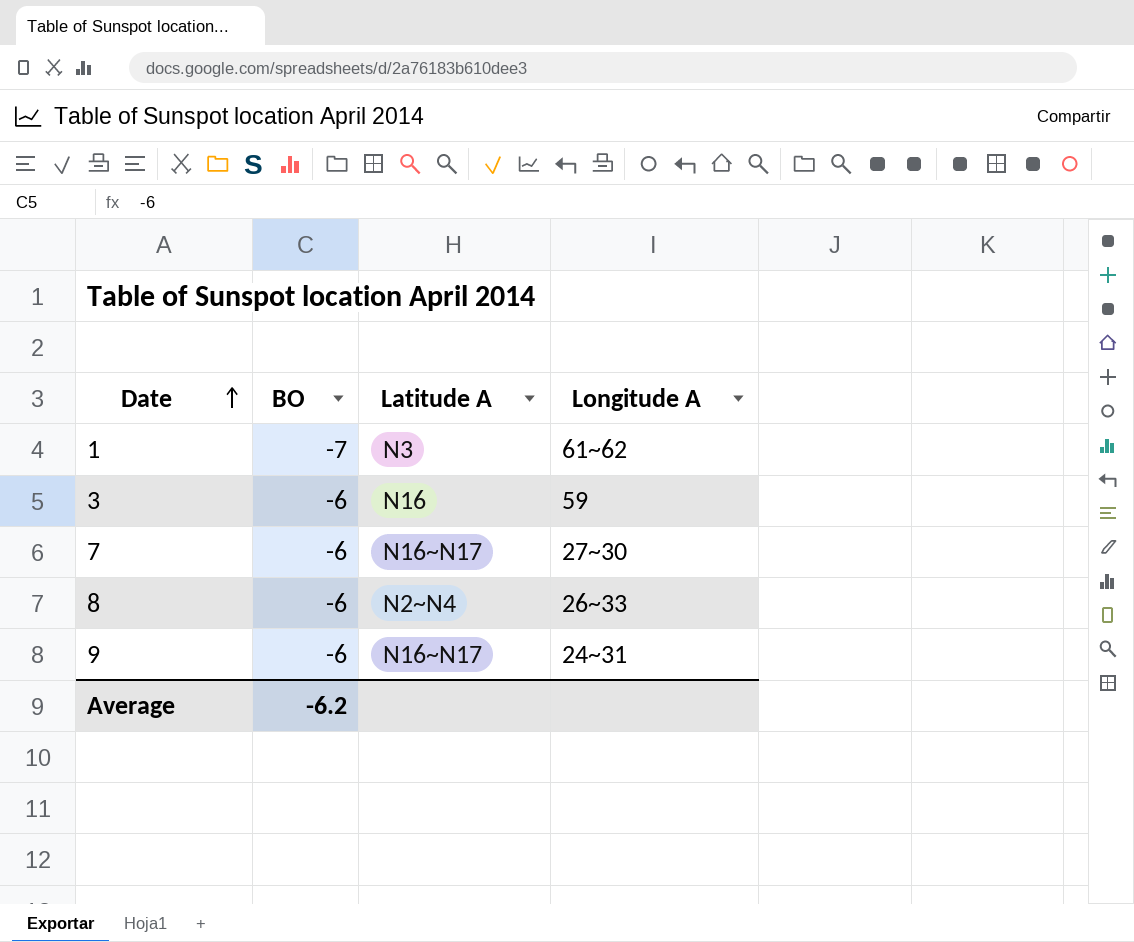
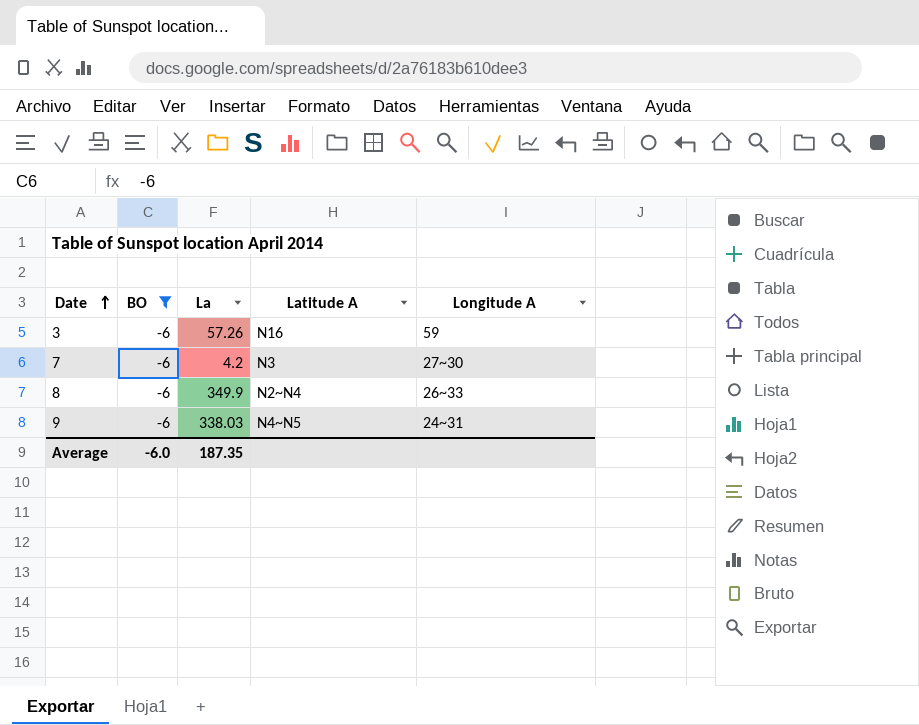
filter: none -> BO = -6
column La | position: none -> 3
7 | Latitude A: N16~N17 -> N3
9 | Latitude A: N16~N17 -> N4~N5
Average | BO: -6.2 -> -6.0

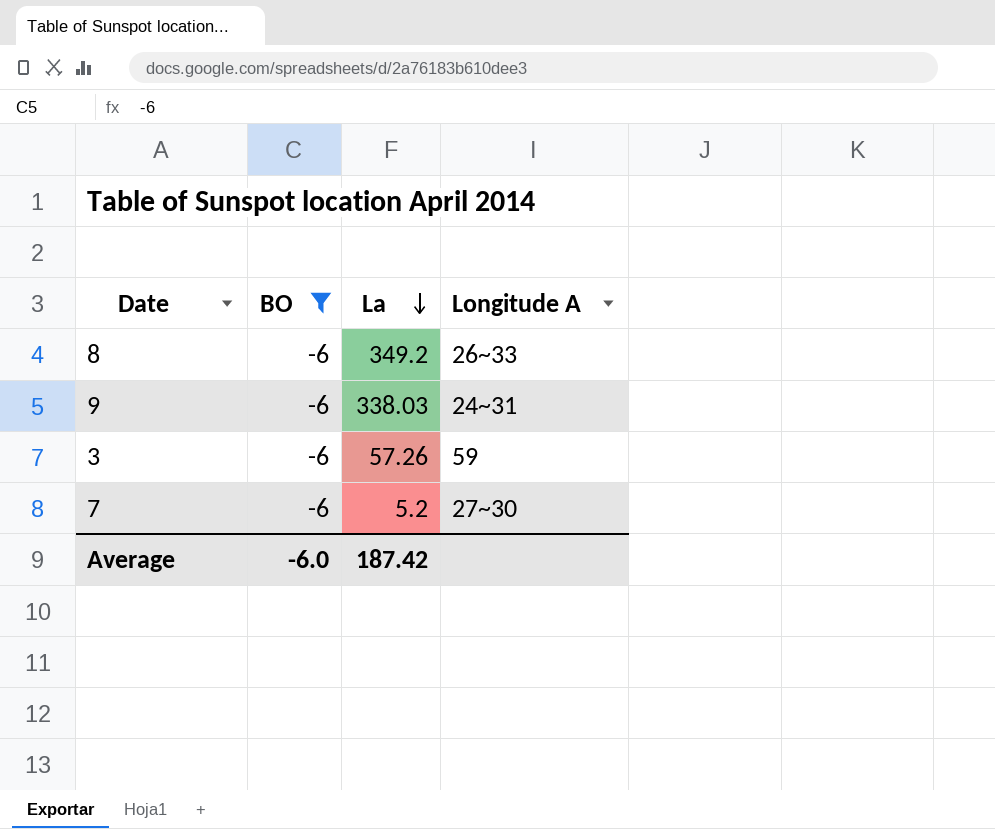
row order: Date ascending -> La descending
column Latitude A | position: 4 -> none
8 | La: 349.9 -> 349.2
7 | La: 4.2 -> 5.2
Average | La: 187.35 -> 187.42

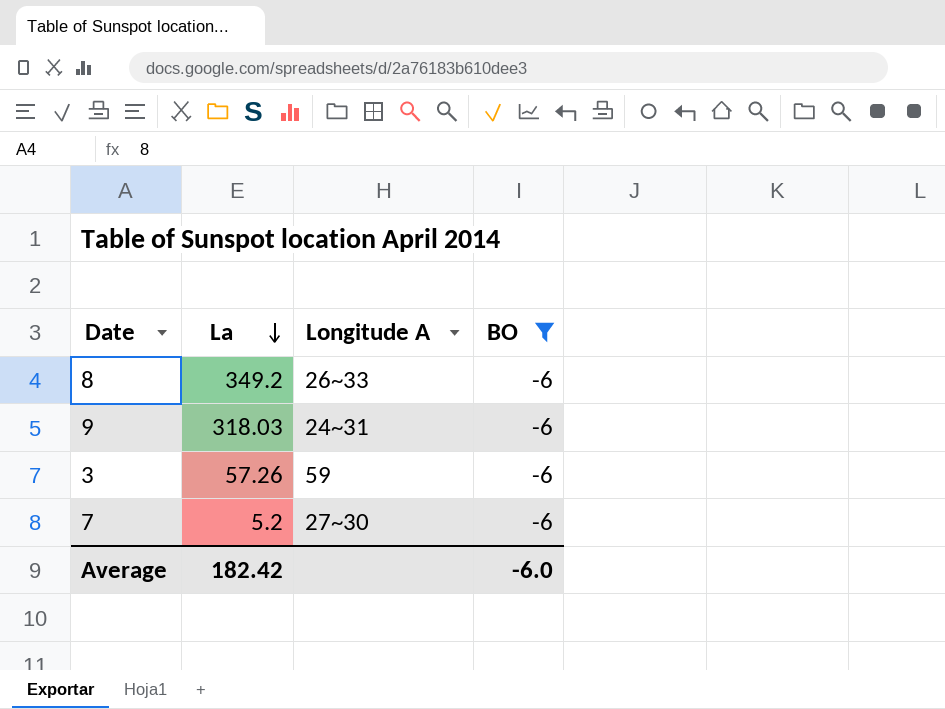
column BO | position: 2 -> 4
9 | La: 338.03 -> 318.03
Average | La: 187.42 -> 182.42

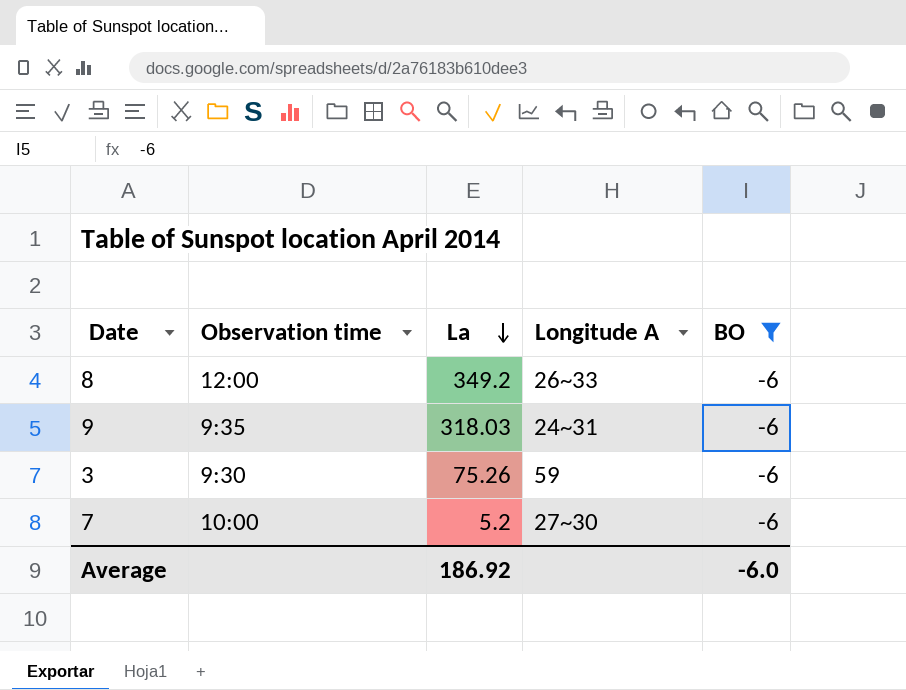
column Observation time | position: none -> 2
3 | La: 57.26 -> 75.26
Average | La: 182.42 -> 186.92

